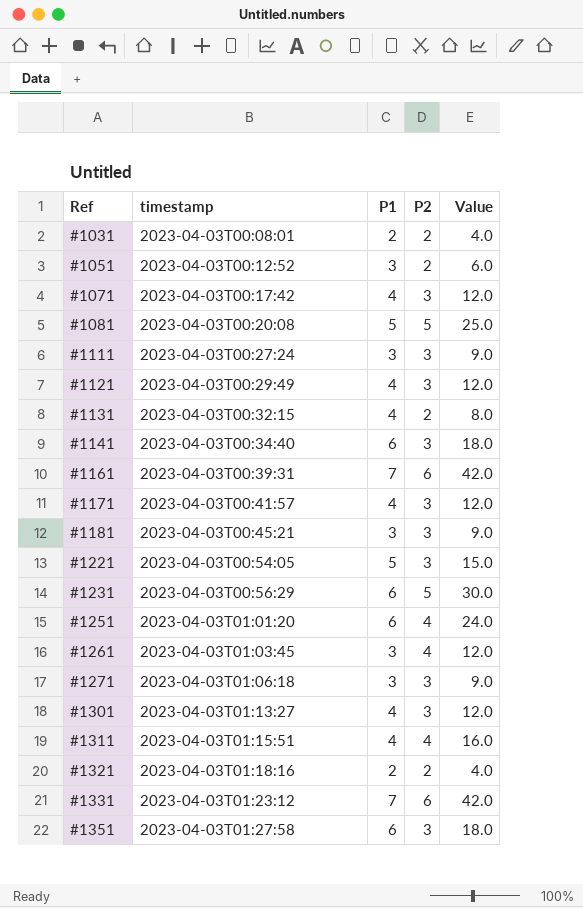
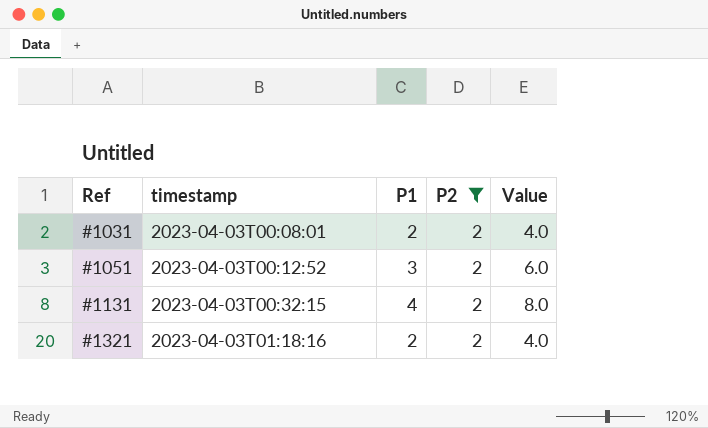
filter: none -> P2 = 2

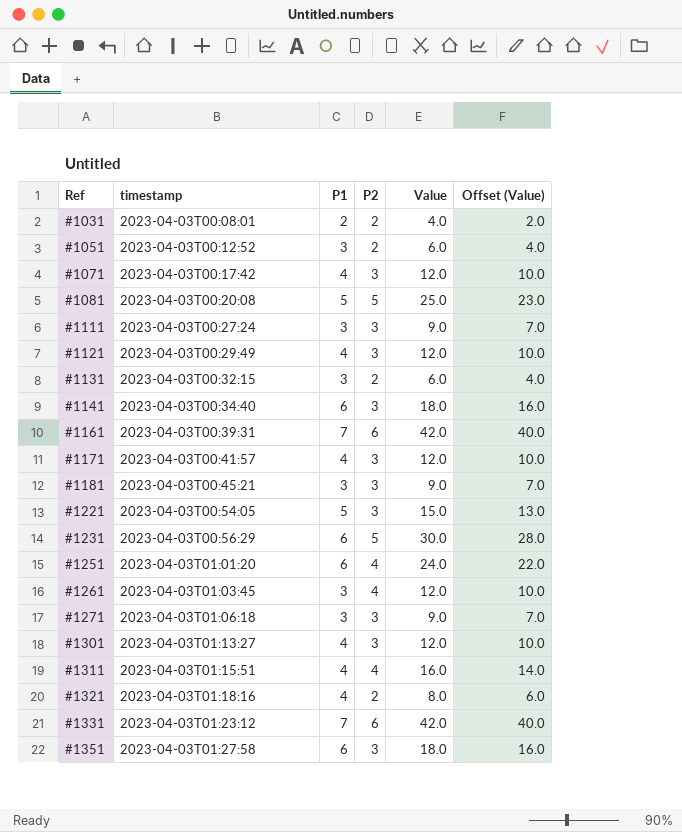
filter: P2 = 2 -> none
column Offset (Value) | formula: none -> [Value] - 2
#1131 | P1: 4 -> 3
#1131 | Value: 8.0 -> 6.0
#1321 | P1: 2 -> 4
#1321 | Value: 4.0 -> 8.0

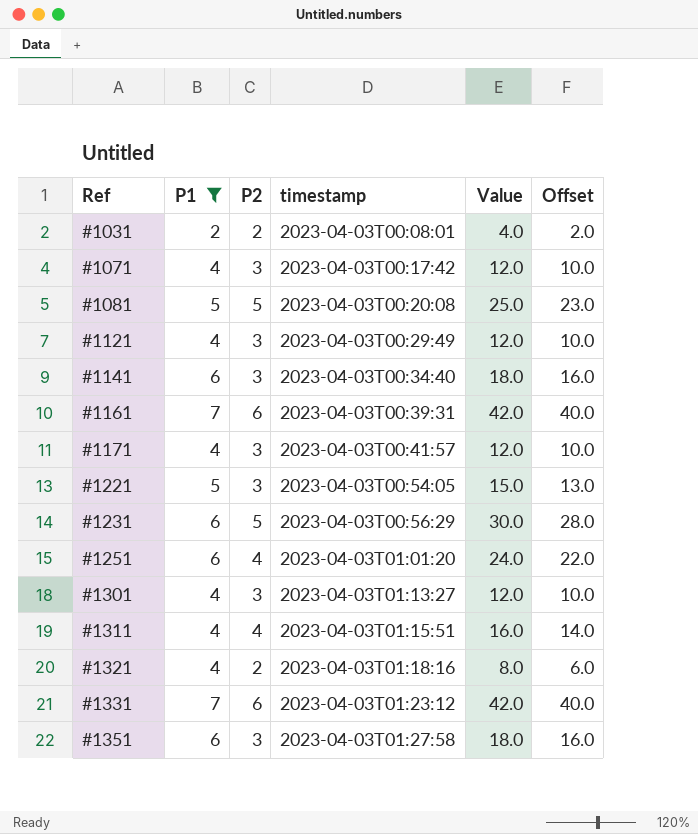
filter: none -> P1 != 3
column timestamp | position: 2 -> 4
column name: Offset (Value) -> Offset

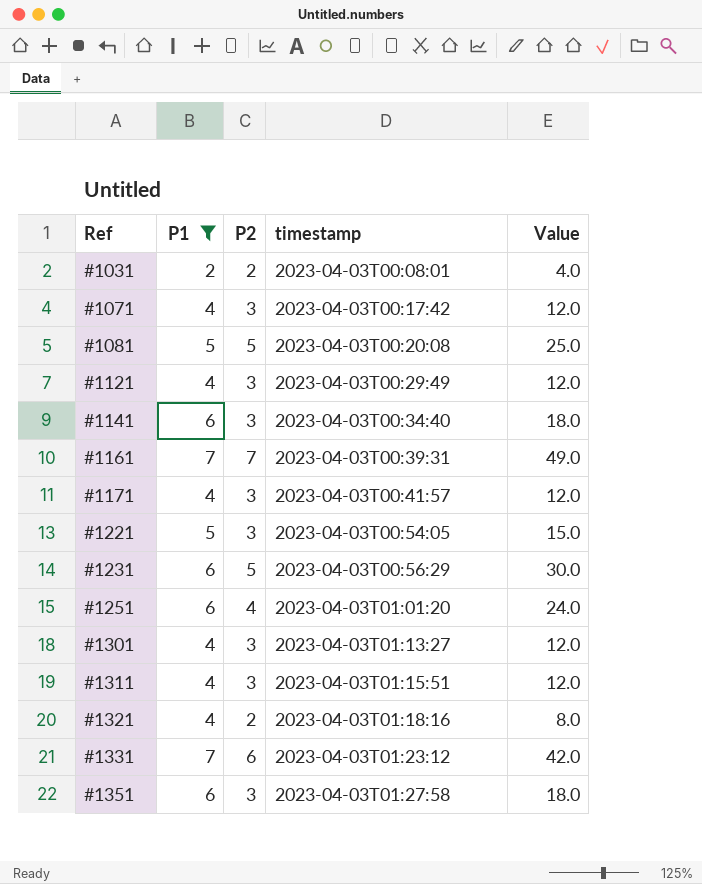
column Offset | formula: [Value] - 2 -> none
#1161 | P2: 6 -> 7
#1161 | Value: 42.0 -> 49.0
#1311 | P2: 4 -> 3
#1311 | Value: 16.0 -> 12.0

